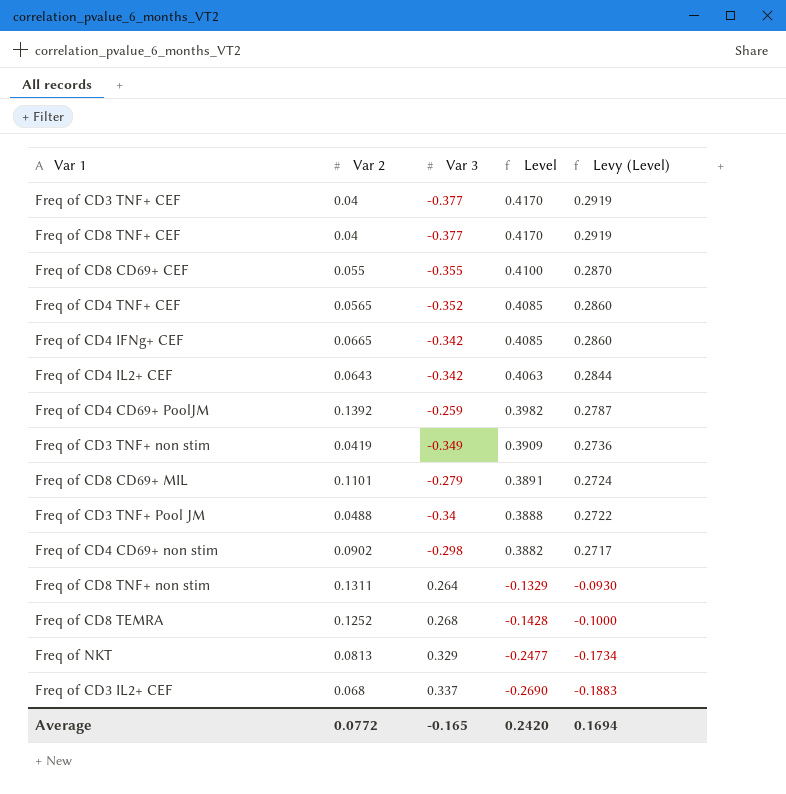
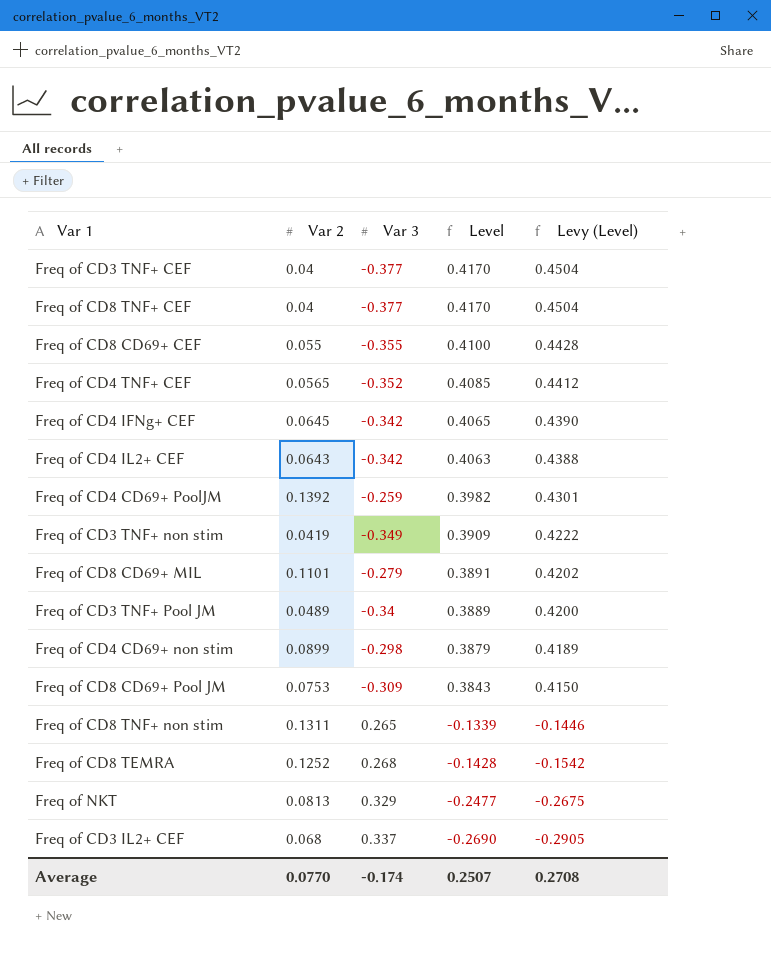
column Levy (Level) | formula: [Level] * 0.7 -> [Level] * 1.08
Freq of CD4 IFNg+ CEF | Var 2: 0.0665 -> 0.0645
Freq of CD4 IFNg+ CEF | Level: 0.4085 -> 0.4065
Freq of CD3 TNF+ Pool JM | Var 2: 0.0488 -> 0.0489
Freq of CD3 TNF+ Pool JM | Level: 0.3888 -> 0.3889
Freq of CD4 CD69+ non stim | Var 2: 0.0902 -> 0.0899
Freq of CD4 CD69+ non stim | Level: 0.3882 -> 0.3879
row Freq of CD8 CD69+ Pool JM: none -> 0.0753 | -0.309 | 0.3843 | 0.4150
Freq of CD8 TNF+ non stim | Var 3: 0.264 -> 0.265
Freq of CD8 TNF+ non stim | Level: -0.1329 -> -0.1339
Average | Var 2: 0.0772 -> 0.0770
Average | Var 3: -0.165 -> -0.174
Average | Level: 0.2420 -> 0.2507
Average | Levy (Level): 0.1694 -> 0.2708

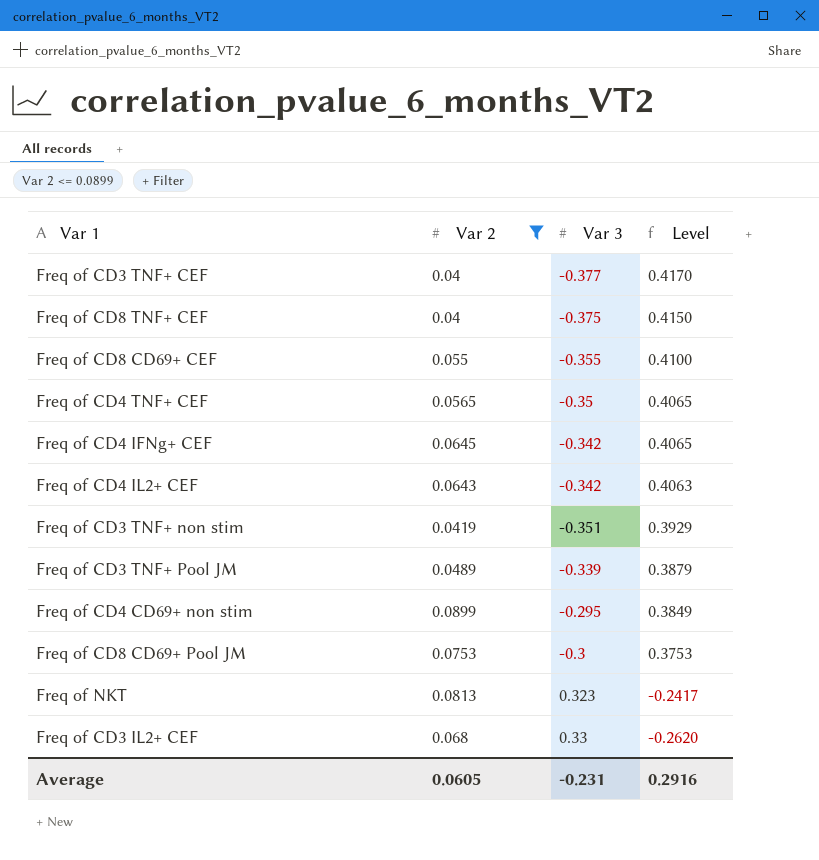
filter: none -> Var 2 <= 0.0899
column Levy (Level) | formula: [Level] * 1.08 -> none
Freq of CD8 TNF+ CEF | Var 3: -0.377 -> -0.375
Freq of CD8 TNF+ CEF | Level: 0.4170 -> 0.4150
Freq of CD4 TNF+ CEF | Var 3: -0.352 -> -0.35
Freq of CD4 TNF+ CEF | Level: 0.4085 -> 0.4065
Freq of CD3 TNF+ non stim | Var 3: -0.349 -> -0.351
Freq of CD3 TNF+ non stim | Level: 0.3909 -> 0.3929
Freq of CD3 TNF+ Pool JM | Var 3: -0.34 -> -0.339
Freq of CD3 TNF+ Pool JM | Level: 0.3889 -> 0.3879
Freq of CD4 CD69+ non stim | Var 3: -0.298 -> -0.295
Freq of CD4 CD69+ non stim | Level: 0.3879 -> 0.3849
Freq of CD8 CD69+ Pool JM | Var 3: -0.309 -> -0.3
Freq of CD8 CD69+ Pool JM | Level: 0.3843 -> 0.3753
Freq of NKT | Var 3: 0.329 -> 0.323
Freq of NKT | Level: -0.2477 -> -0.2417
Freq of CD3 IL2+ CEF | Var 3: 0.337 -> 0.33
Freq of CD3 IL2+ CEF | Level: -0.2690 -> -0.2620
Average | Var 2: 0.0770 -> 0.0605
Average | Var 3: -0.174 -> -0.231
Average | Level: 0.2507 -> 0.2916

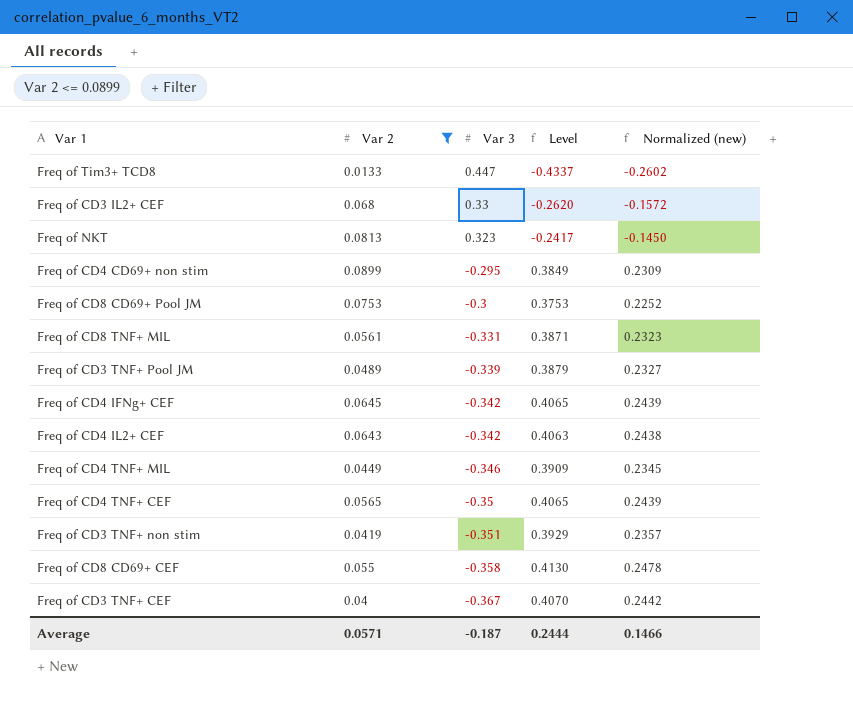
row order: Level descending -> Var 3 descending
column Normalized (new) | formula: none -> [Level] * 0.6
row Freq of CD8 TNF+ CEF: 0.04 | -0.375 | 0.4150 -> none
row Freq of Tim3+ TCD8: none -> 0.0133 | 0.447 | -0.4337 | -0.2602
row Freq of CD8 TNF+ MIL: none -> 0.0561 | -0.331 | 0.3871 | 0.2323
row Freq of CD4 TNF+ MIL: none -> 0.0449 | -0.346 | 0.3909 | 0.2345
Freq of CD8 CD69+ CEF | Var 3: -0.355 -> -0.358
Freq of CD8 CD69+ CEF | Level: 0.4100 -> 0.4130
Freq of CD3 TNF+ CEF | Var 3: -0.377 -> -0.367
Freq of CD3 TNF+ CEF | Level: 0.4170 -> 0.4070
Average | Var 2: 0.0605 -> 0.0571
Average | Var 3: -0.231 -> -0.187
Average | Level: 0.2916 -> 0.2444

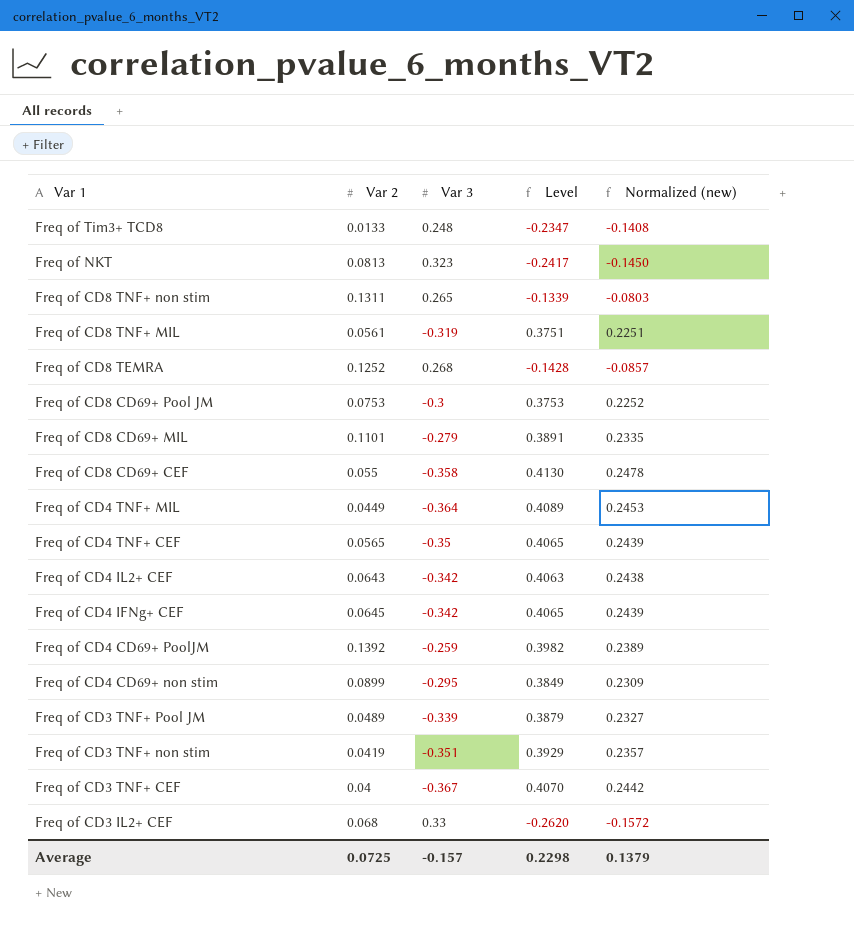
filter: Var 2 <= 0.0899 -> none
row order: Var 3 descending -> Var 1 descending
Freq of Tim3+ TCD8 | Var 3: 0.447 -> 0.248
Freq of Tim3+ TCD8 | Level: -0.4337 -> -0.2347
Freq of Tim3+ TCD8 | Normalized (new): -0.2602 -> -0.1408
Freq of CD8 TNF+ MIL | Var 3: -0.331 -> -0.319
Freq of CD8 TNF+ MIL | Level: 0.3871 -> 0.3751
Freq of CD8 TNF+ MIL | Normalized (new): 0.2323 -> 0.2251
Freq of CD4 TNF+ MIL | Var 3: -0.346 -> -0.364
Freq of CD4 TNF+ MIL | Level: 0.3909 -> 0.4089
Freq of CD4 TNF+ MIL | Normalized (new): 0.2345 -> 0.2453
Average | Var 2: 0.0571 -> 0.0725
Average | Var 3: -0.187 -> -0.157
Average | Level: 0.2444 -> 0.2298
Average | Normalized (new): 0.1466 -> 0.1379

